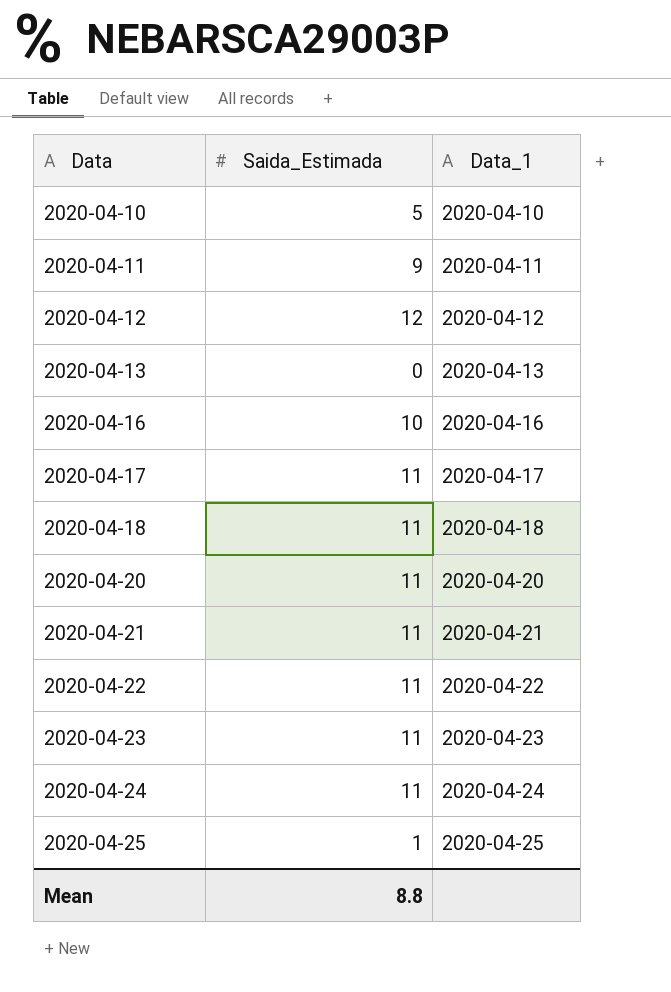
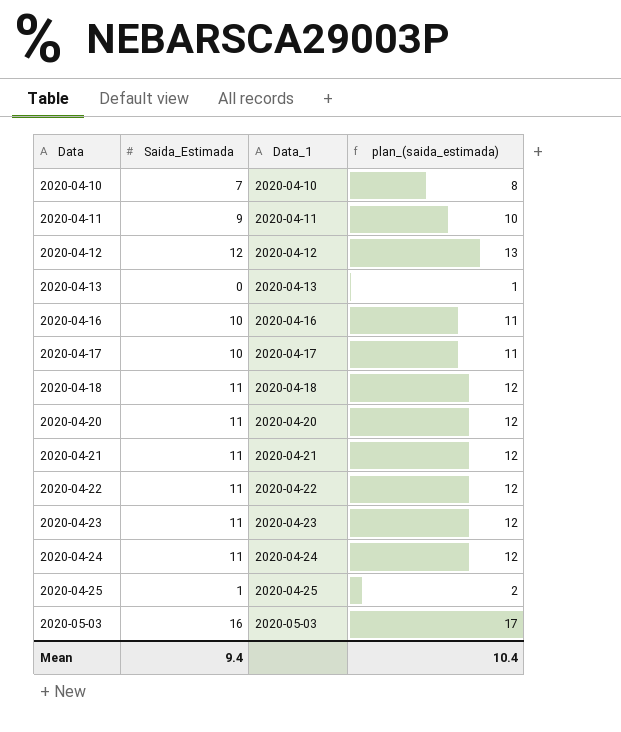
column plan_(saida_estimada) | formula: none -> [Saida_Estimada] + 1
2020-04-10 | Saida_Estimada: 5 -> 7
2020-04-17 | Saida_Estimada: 11 -> 10
row 2020-05-03: none -> 16 | 2020-05-03 | 17
Mean | Saida_Estimada: 8.8 -> 9.4

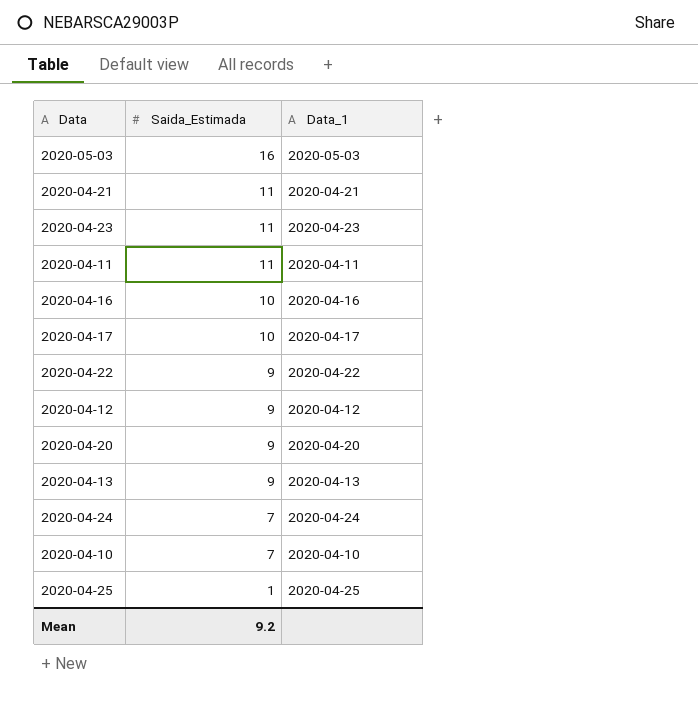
row order: Data ascending -> Saida_Estimada descending
column plan_(saida_estimada) | formula: [Saida_Estimada] + 1 -> none
row 2020-04-18: 11 | 2020-04-18 | 12 -> none
2020-04-11 | Saida_Estimada: 9 -> 11
2020-04-22 | Saida_Estimada: 11 -> 9
2020-04-12 | Saida_Estimada: 12 -> 9
2020-04-20 | Saida_Estimada: 11 -> 9
2020-04-13 | Saida_Estimada: 0 -> 9
2020-04-24 | Saida_Estimada: 11 -> 7
Mean | Saida_Estimada: 9.4 -> 9.2

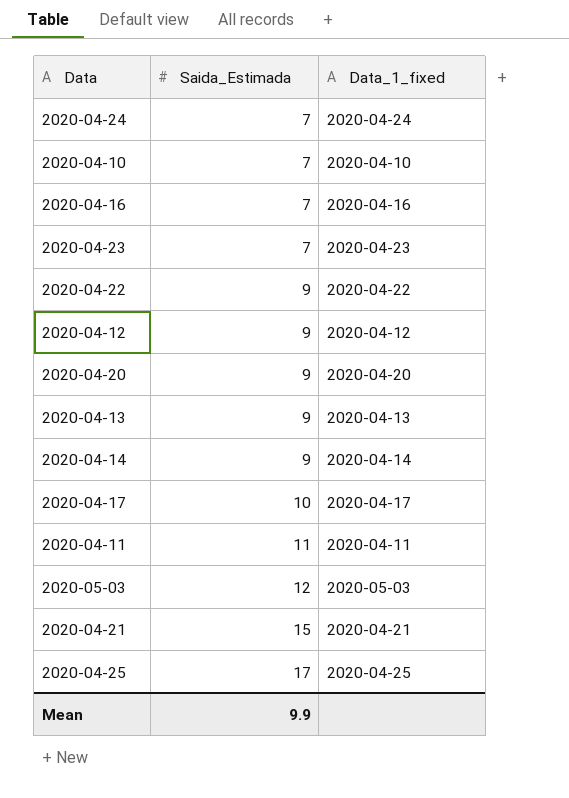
row order: Saida_Estimada descending -> Saida_Estimada ascending
column name: Data_1 -> Data_1_fixed
2020-04-16 | Saida_Estimada: 10 -> 7
2020-04-23 | Saida_Estimada: 11 -> 7
row 2020-04-14: none -> 9 | 2020-04-14
2020-05-03 | Saida_Estimada: 16 -> 12
2020-04-21 | Saida_Estimada: 11 -> 15
2020-04-25 | Saida_Estimada: 1 -> 17
Mean | Saida_Estimada: 9.2 -> 9.9

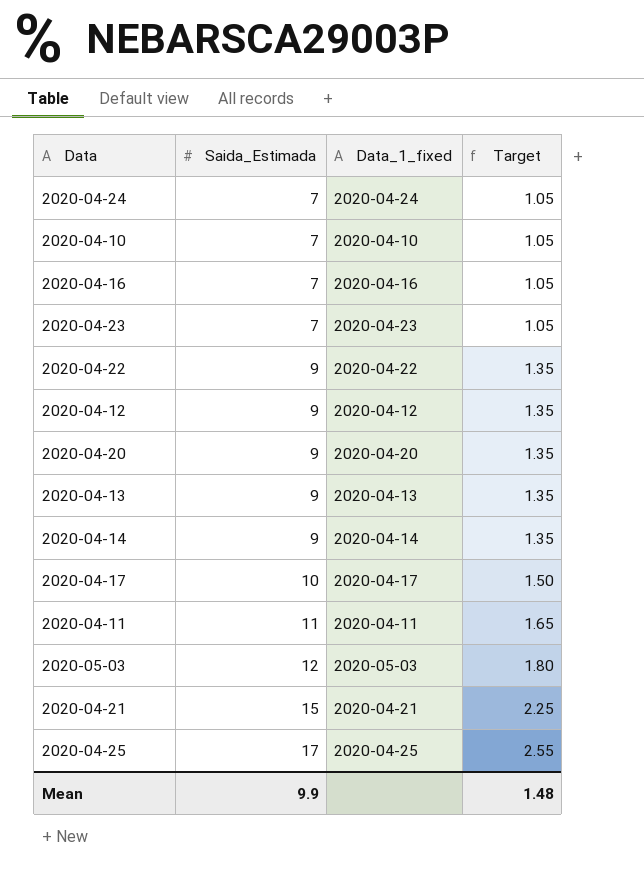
column Target | formula: none -> [Saida_Estimada] * 0.15

